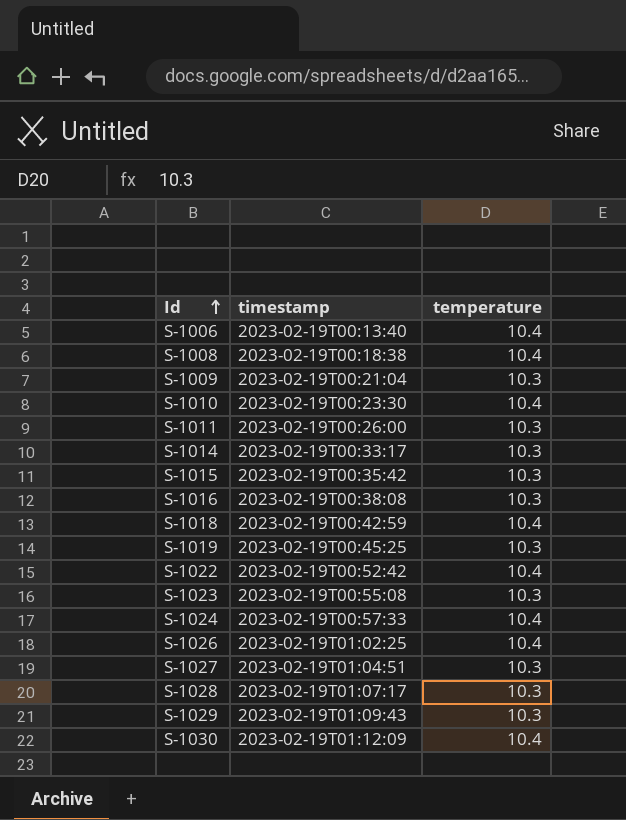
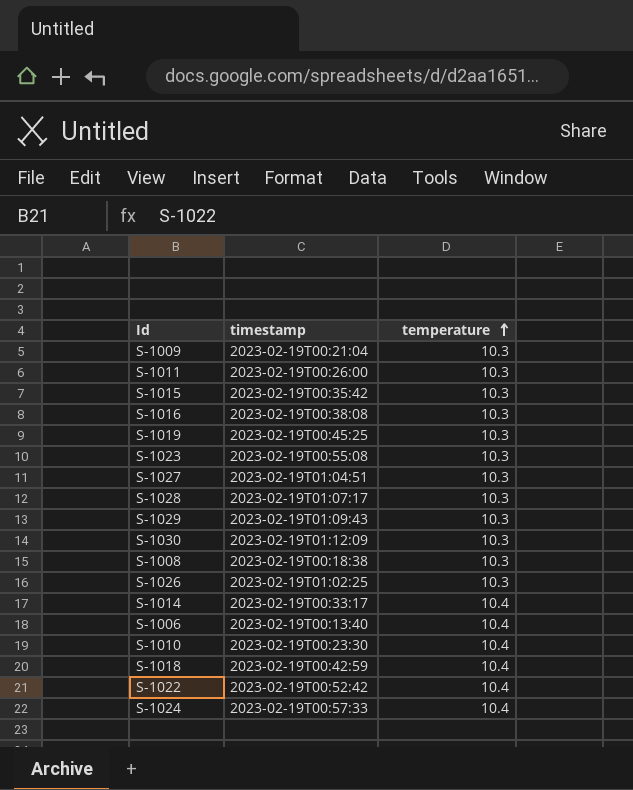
row order: Id ascending -> temperature ascending
S-1030 | temperature: 10.4 -> 10.3
S-1008 | temperature: 10.4 -> 10.3
S-1026 | temperature: 10.4 -> 10.3
S-1014 | temperature: 10.3 -> 10.4

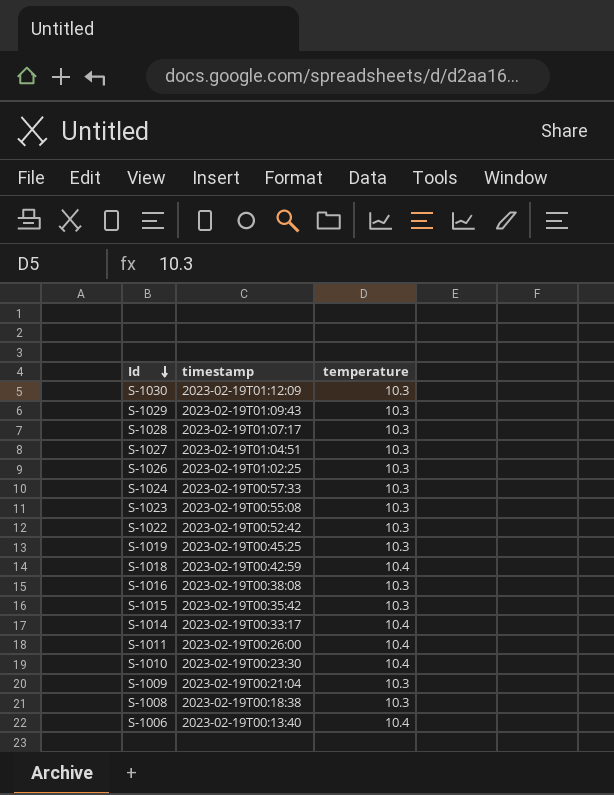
row order: temperature ascending -> Id descending
S-1024 | temperature: 10.4 -> 10.3
S-1022 | temperature: 10.4 -> 10.3
S-1011 | temperature: 10.3 -> 10.4

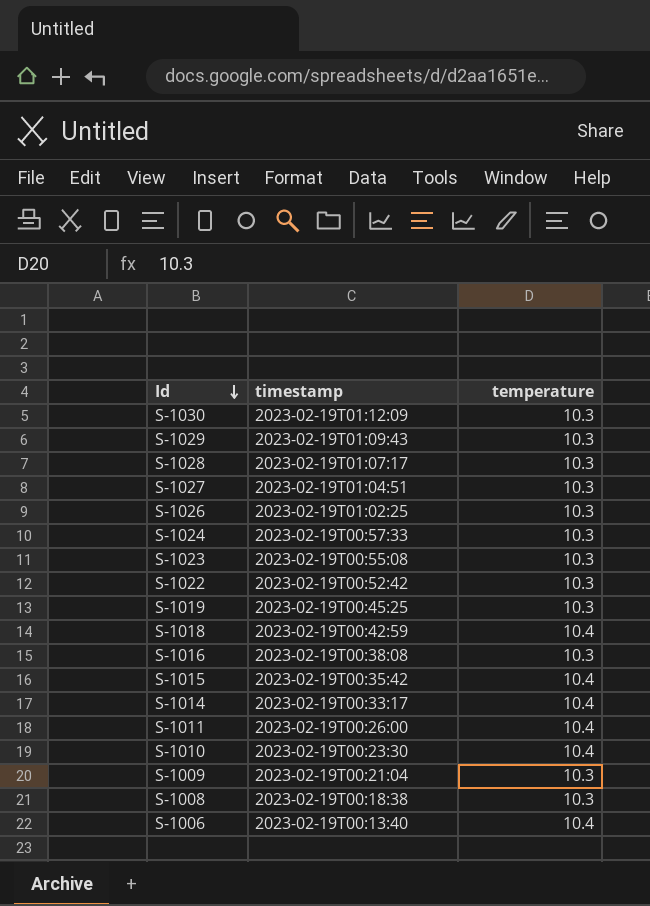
S-1015 | temperature: 10.3 -> 10.4

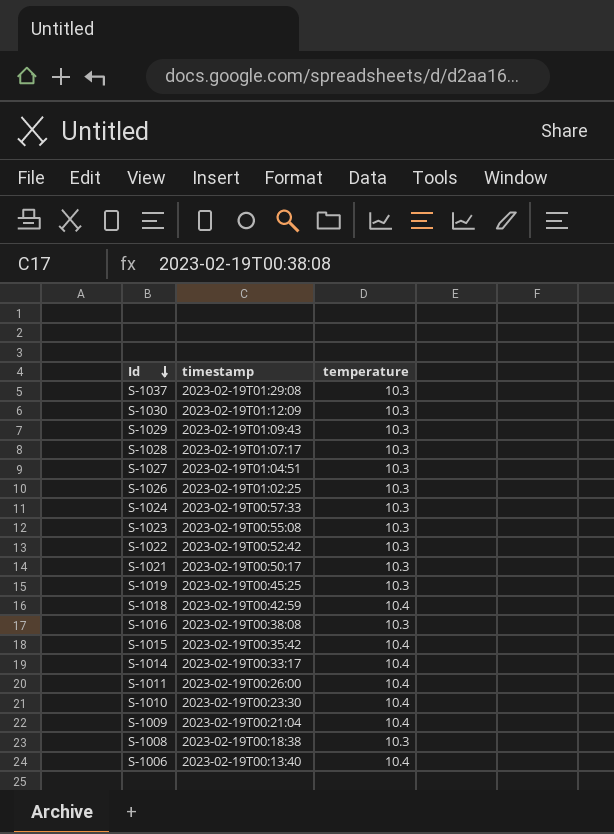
row S-1037: none -> 2023-02-19T01:29:08 | 10.3
row S-1021: none -> 2023-02-19T00:50:17 | 10.3
S-1009 | temperature: 10.3 -> 10.4

